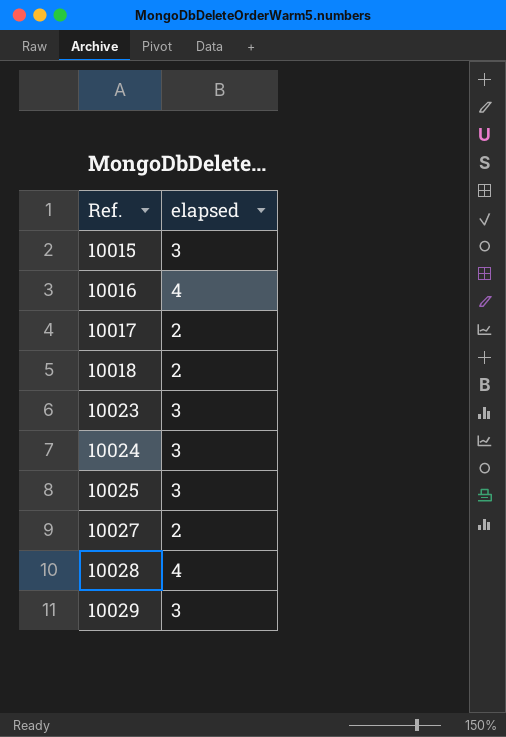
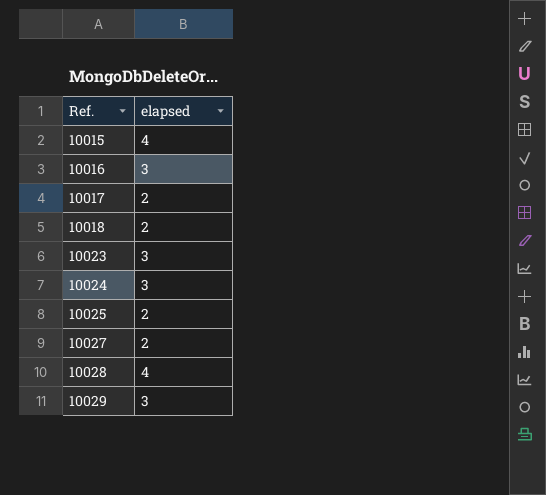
10015 | elapsed: 3 -> 4
10016 | elapsed: 4 -> 3
10025 | elapsed: 3 -> 2

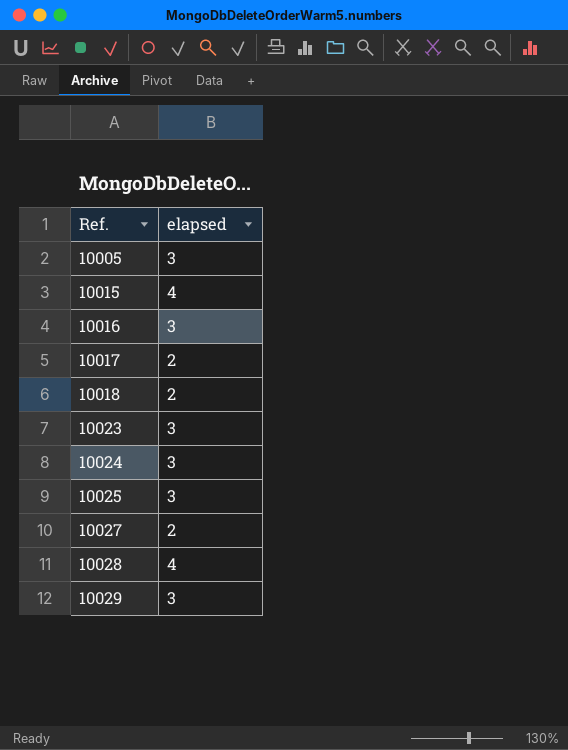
row 10005: none -> 3
10025 | elapsed: 2 -> 3

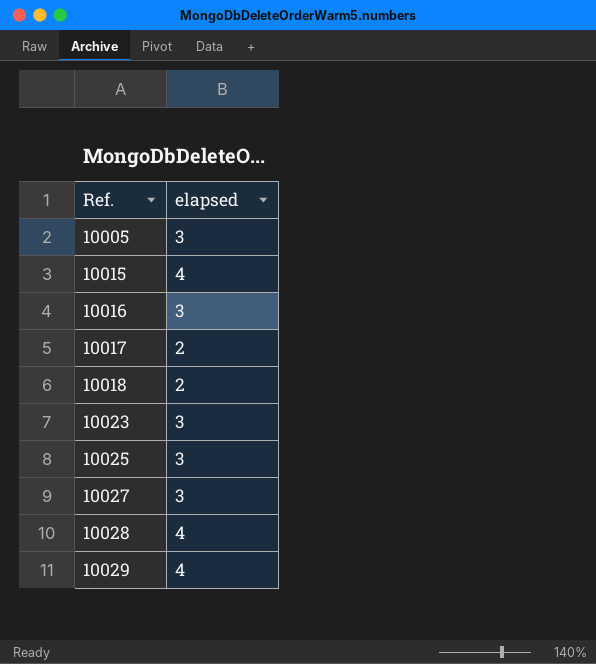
row 10024: 3 -> none
10027 | elapsed: 2 -> 3
10029 | elapsed: 3 -> 4

